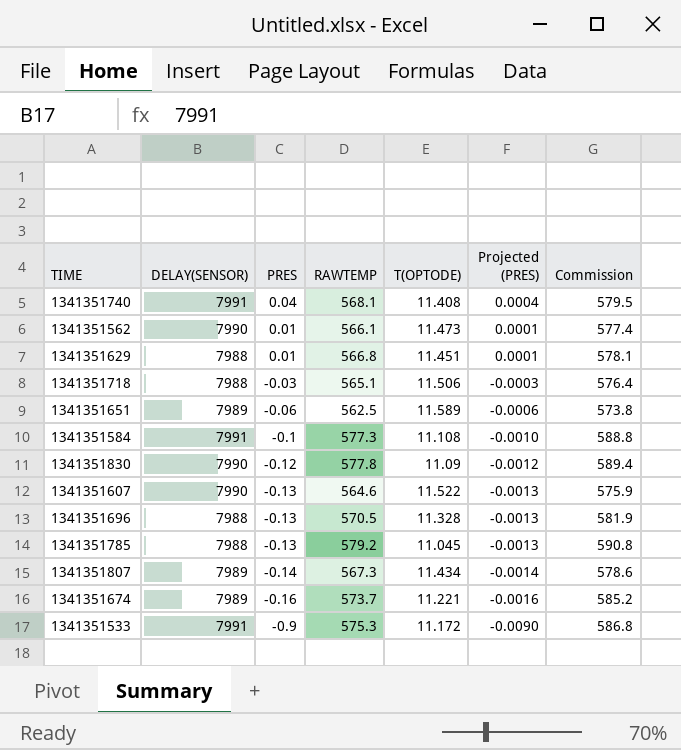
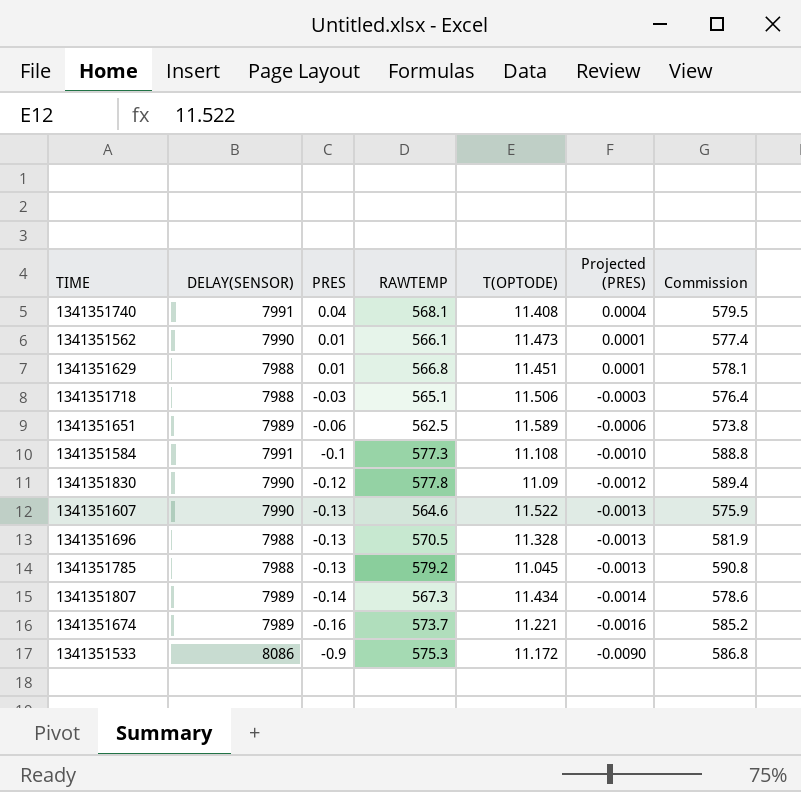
1341351533 | DELAY(SENSOR): 7991 -> 8086

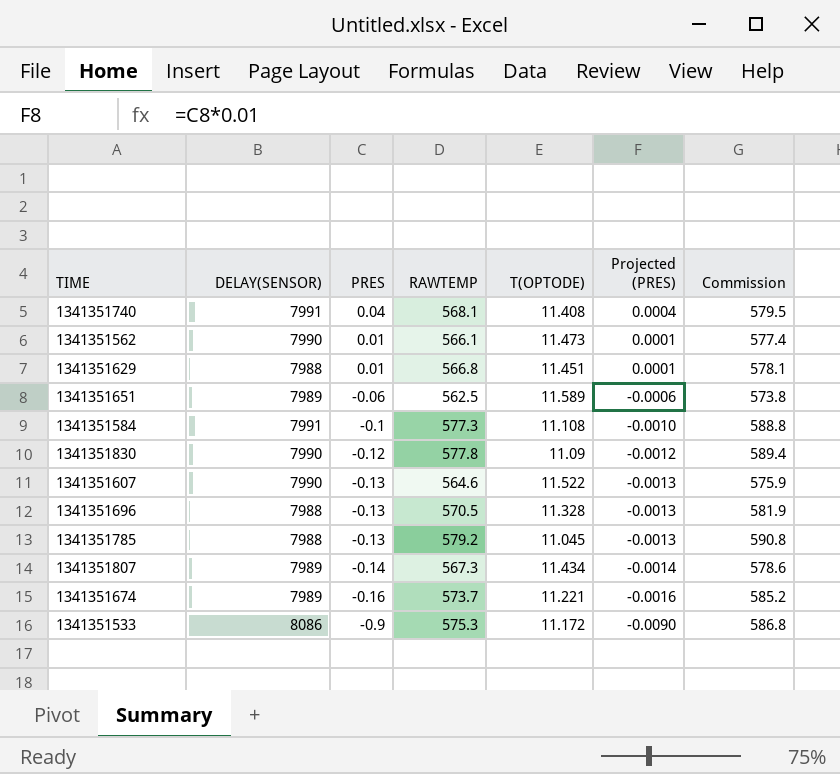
row 1341351718: 7988 | -0.03 | 565.1 | 11.506 | -0.0003 | 576.4 -> none

